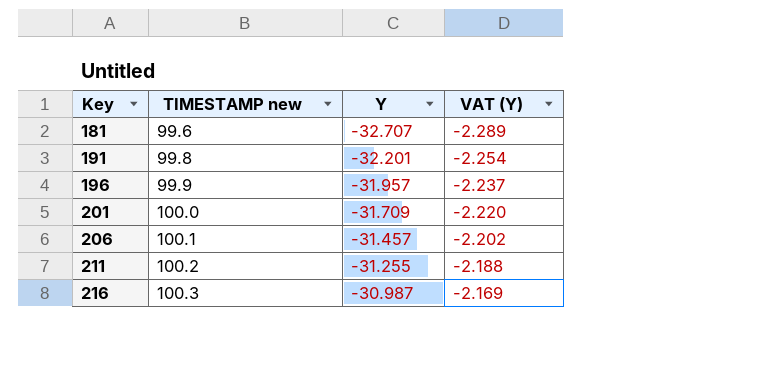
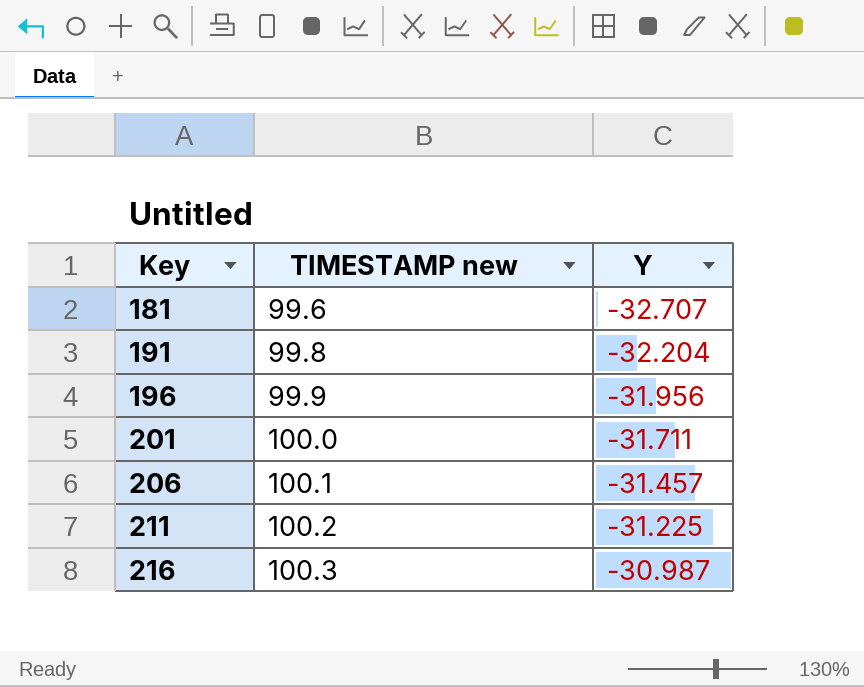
column VAT (Y) | formula: [Y] * 0.07 -> none
191 | Y: -32.201 -> -32.204
196 | Y: -31.957 -> -31.956
201 | Y: -31.709 -> -31.711
211 | Y: -31.255 -> -31.225

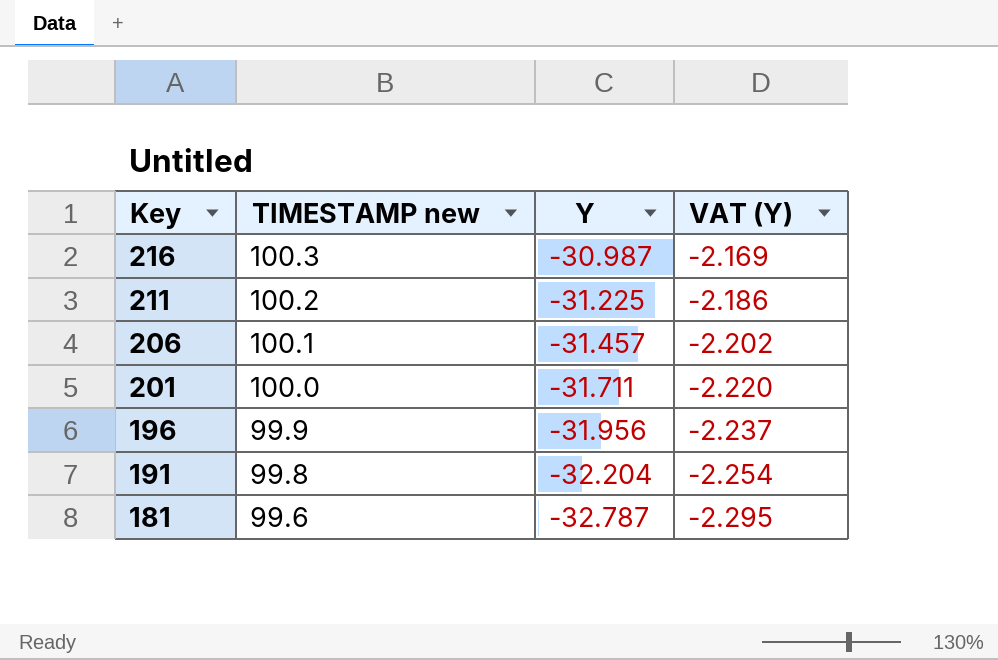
row order: Key ascending -> Key descending
column VAT (Y) | formula: none -> [Y] * 0.07
181 | Y: -32.707 -> -32.787

